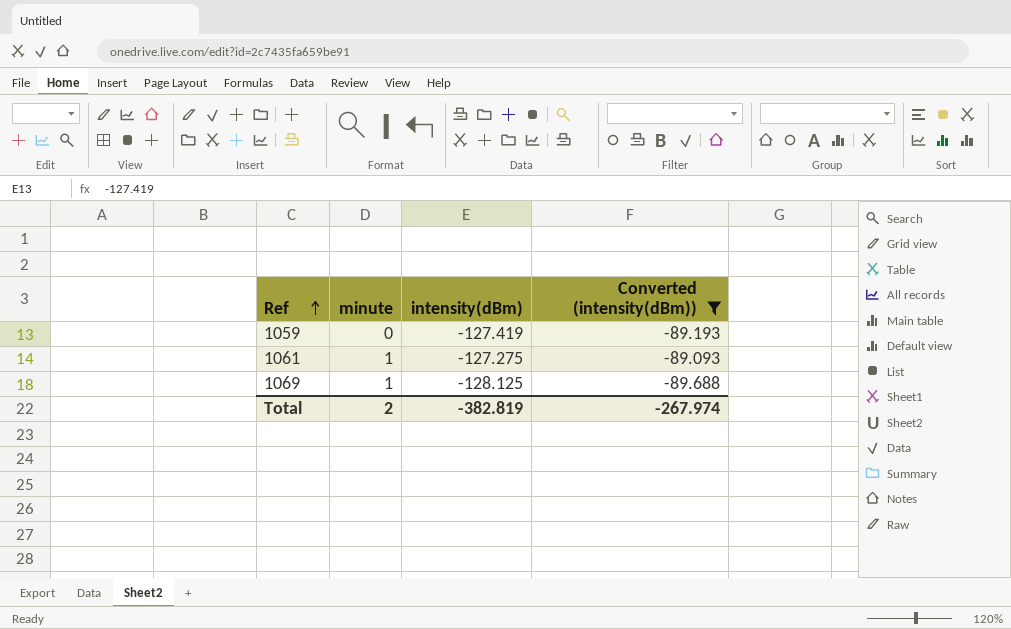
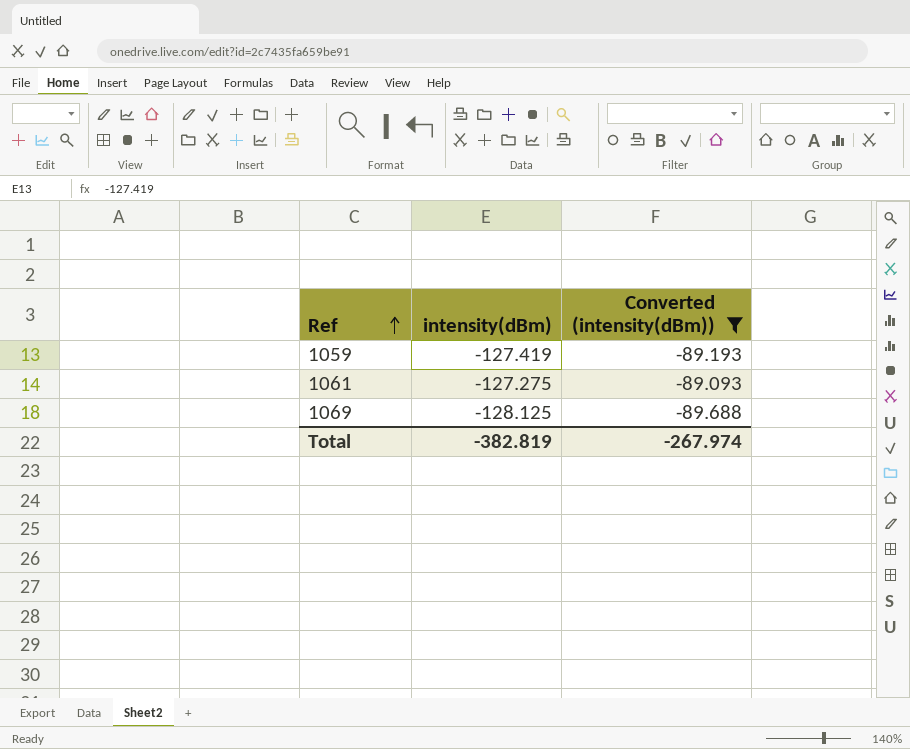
column minute | position: 2 -> none

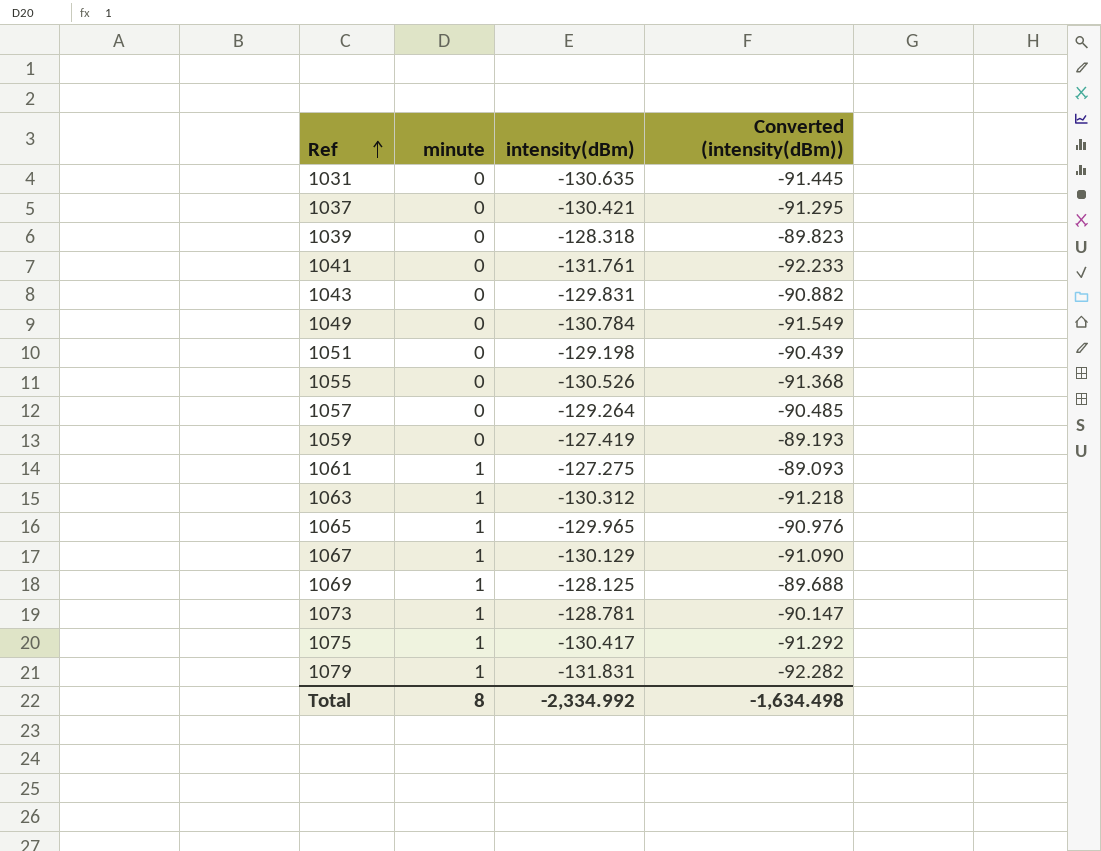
filter: Converted (intensity(dBm)) >= -89.688 -> none
column minute | position: none -> 2
Total | intensity(dBm): -382.819 -> -2,334.992
Total | Converted (intensity(dBm)): -267.974 -> -1,634.498

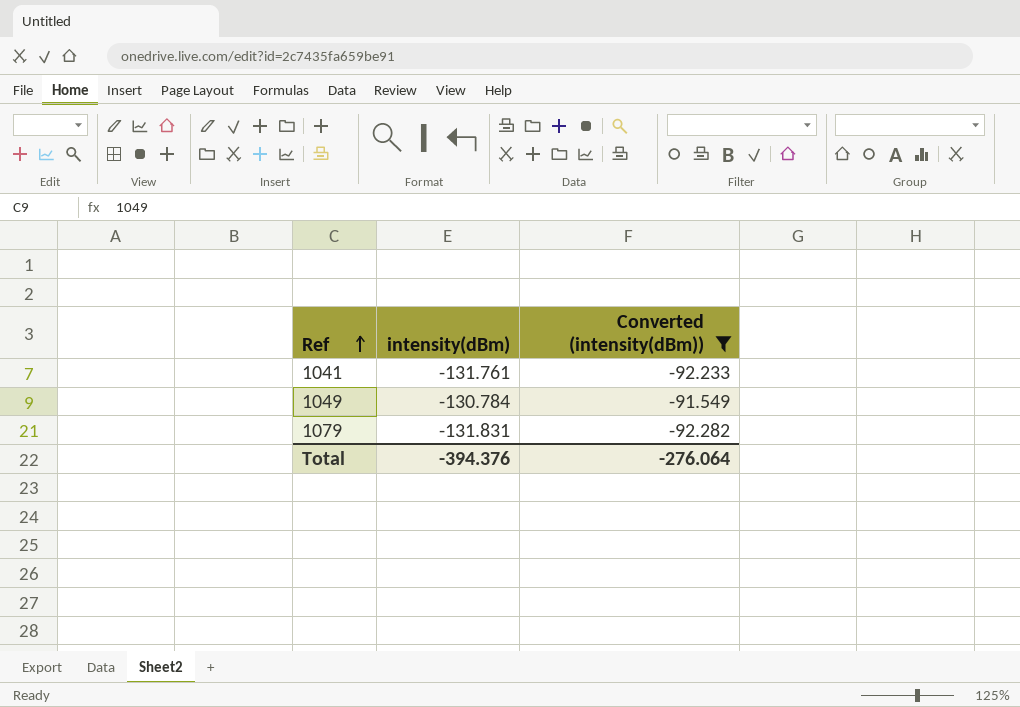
filter: none -> Converted (intensity(dBm)) <= -91.549
column minute | position: 2 -> none
Total | intensity(dBm): -2,334.992 -> -394.376
Total | Converted (intensity(dBm)): -1,634.498 -> -276.064

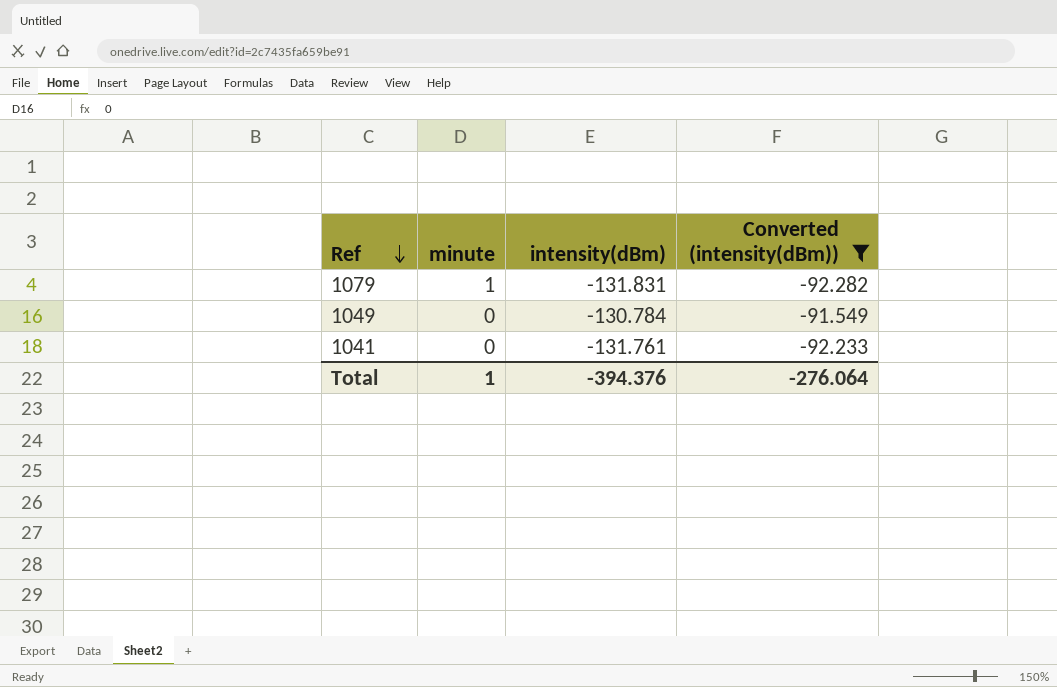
row order: Ref ascending -> Ref descending
column minute | position: none -> 2

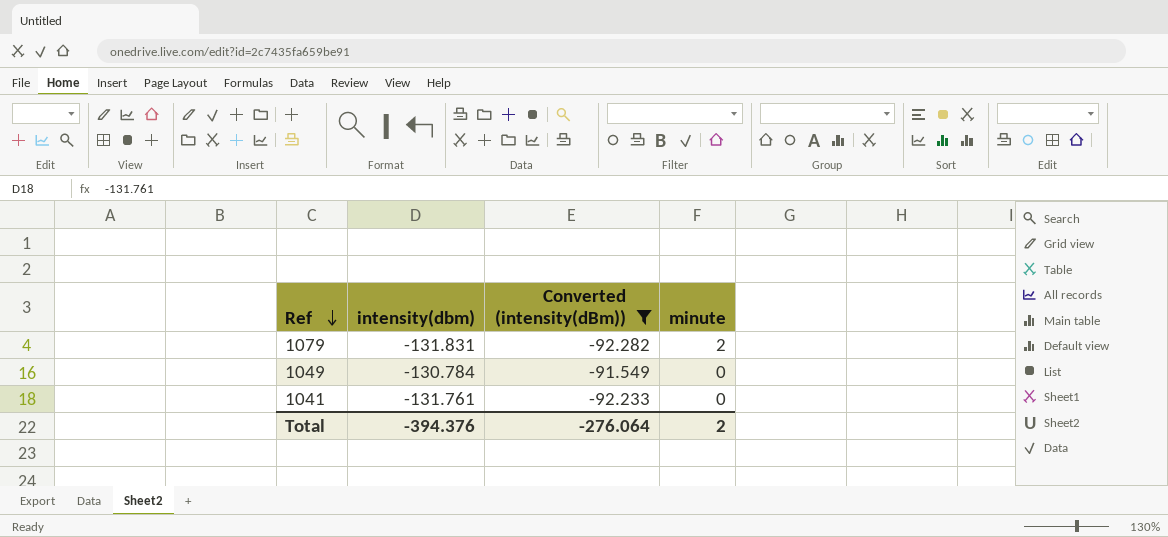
column name: intensity(dBm) -> intensity(dbm)
column minute | position: 2 -> 4
1079 | minute: 1 -> 2
Total | minute: 1 -> 2

